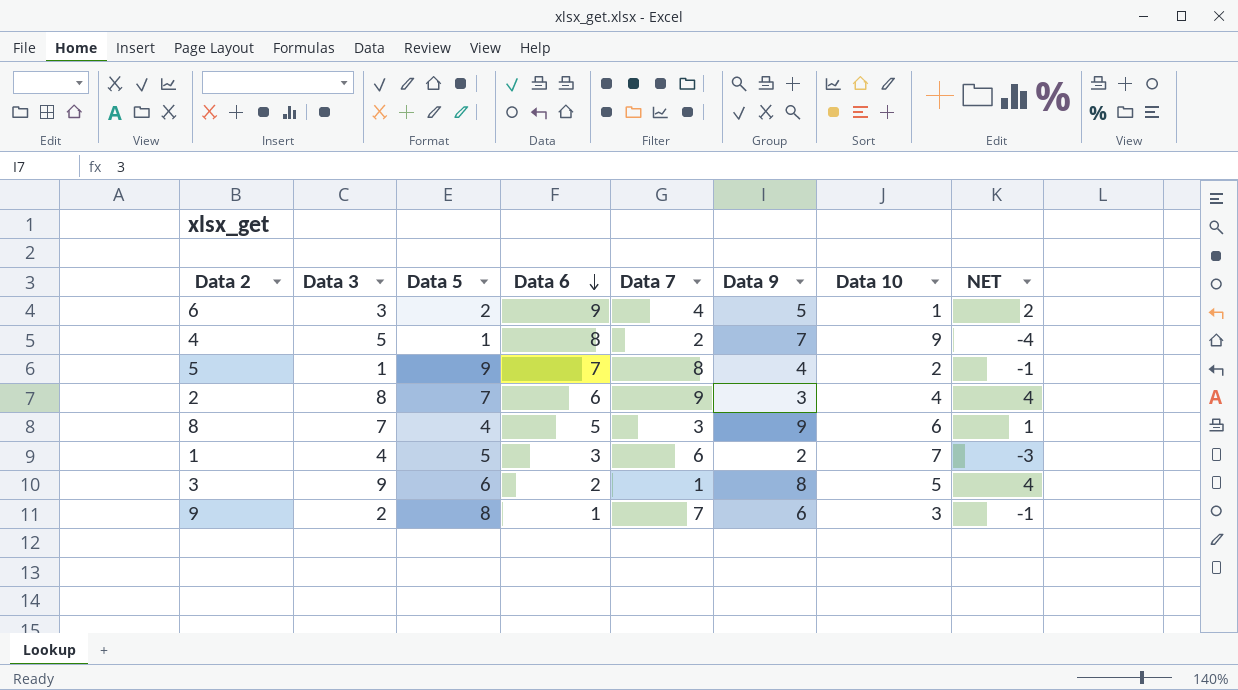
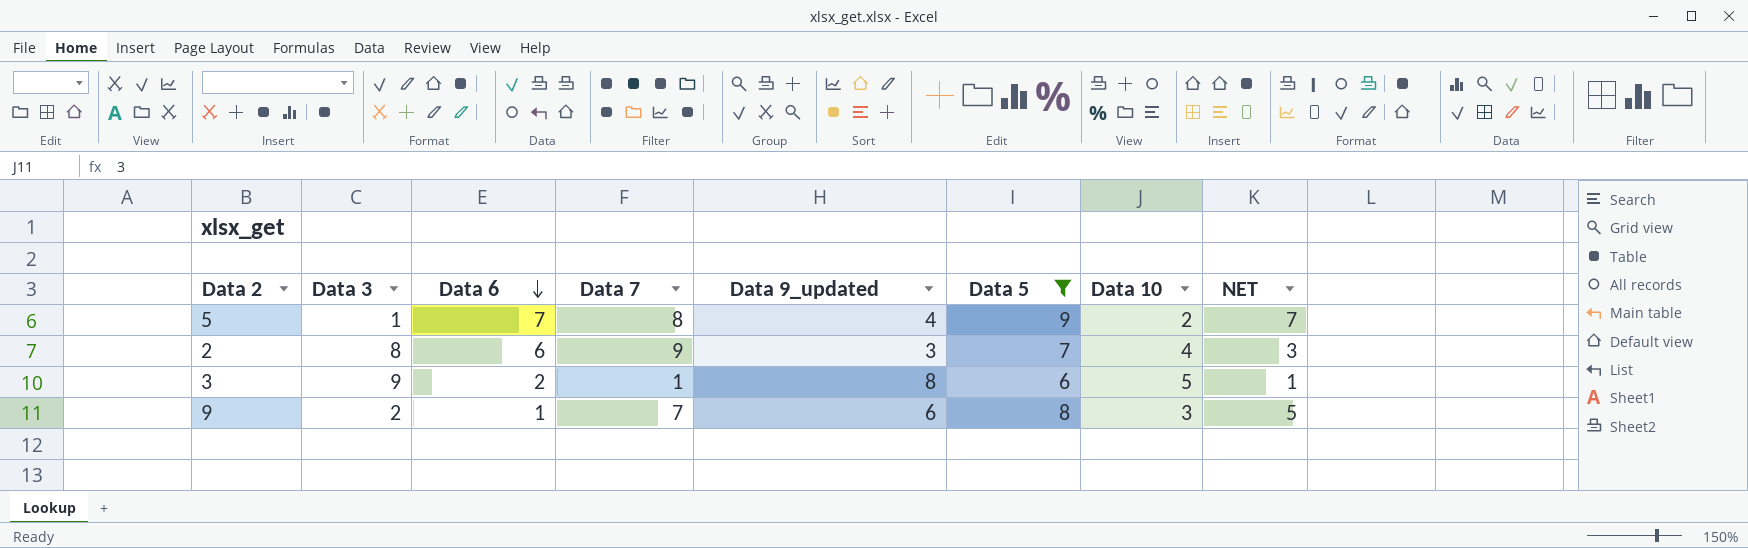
filter: none -> Data 5 >= 6
column name: Data 9 -> Data 9_updated
column Data 5 | position: 3 -> 6
column NET | formula: [Data 3] - [Data 10] -> [Data 5] - [Data 10]

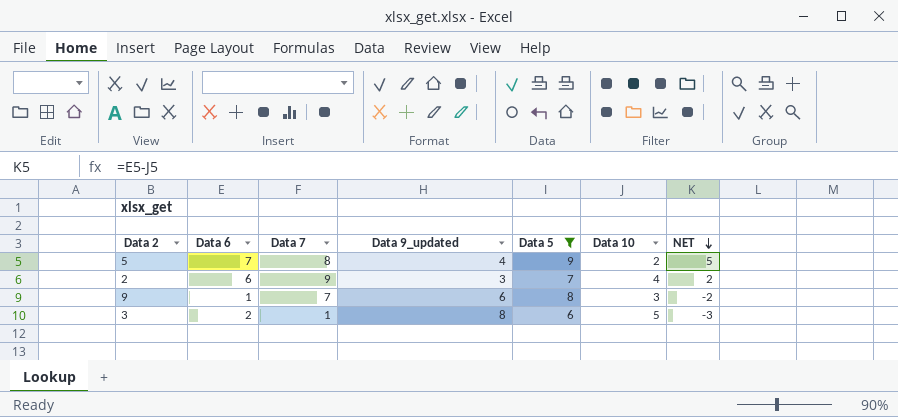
row order: Data 6 descending -> NET descending
column Data 3 | position: 2 -> none
column NET | formula: [Data 5] - [Data 10] -> [Data 6] - [Data 10]

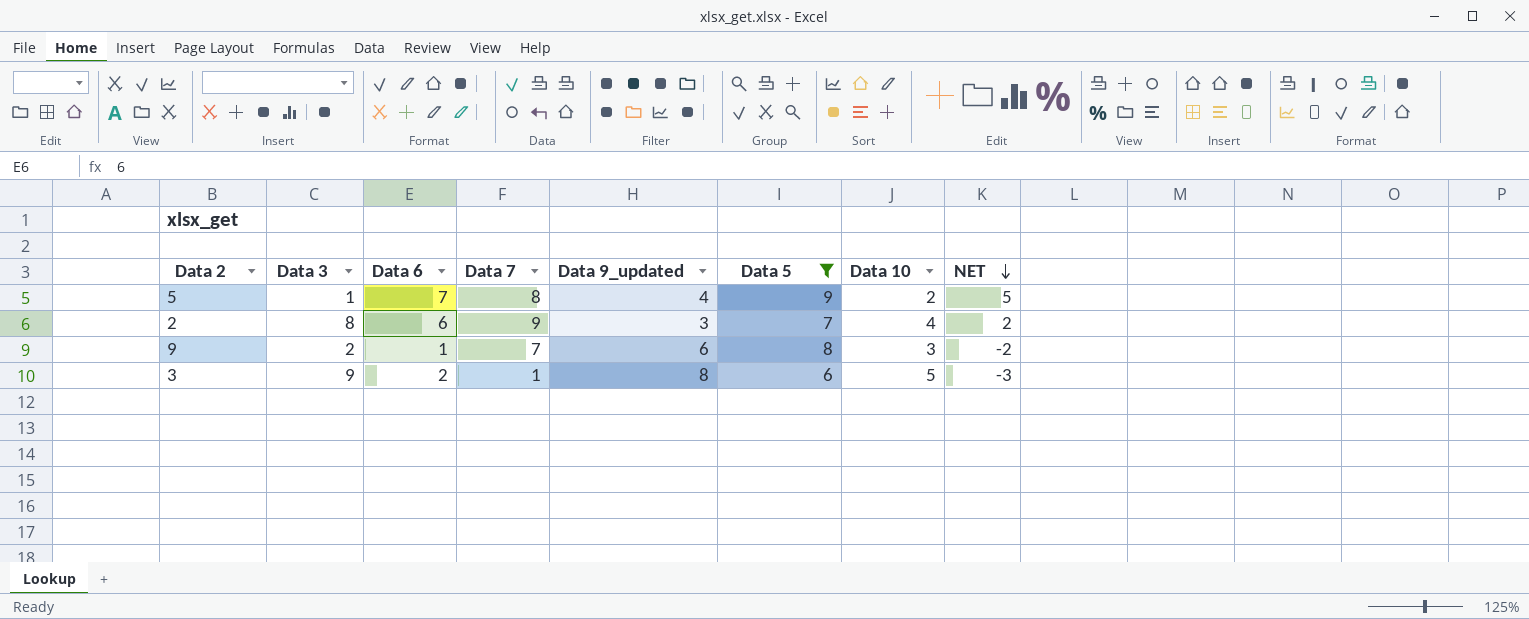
column Data 3 | position: none -> 2

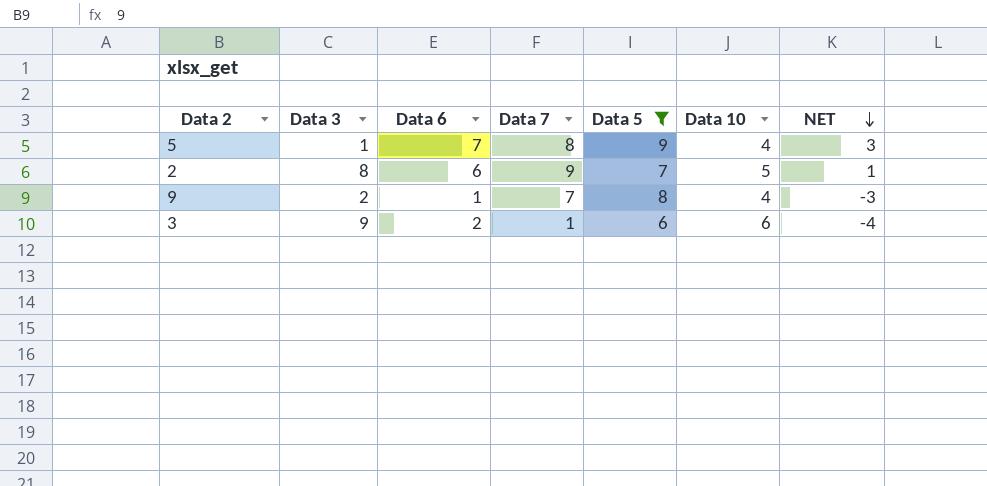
column Data 9_updated | position: 5 -> none
5 | Data 10: 2 -> 4
5 | NET: 5 -> 3
2 | Data 10: 4 -> 5
2 | NET: 2 -> 1
9 | Data 10: 3 -> 4
9 | NET: -2 -> -3
3 | Data 10: 5 -> 6
3 | NET: -3 -> -4

